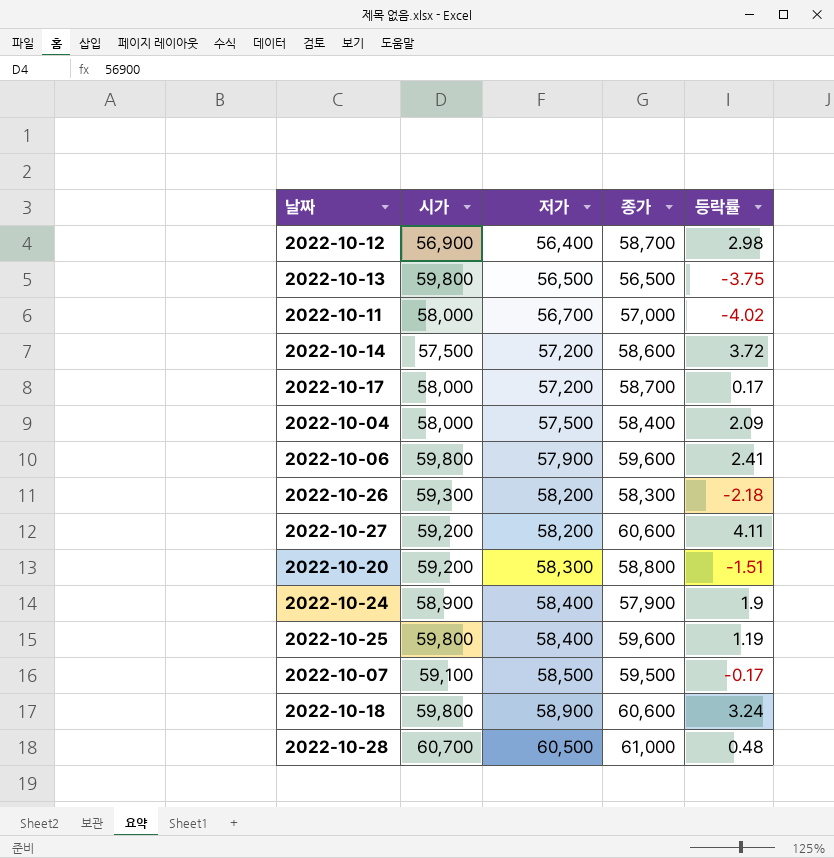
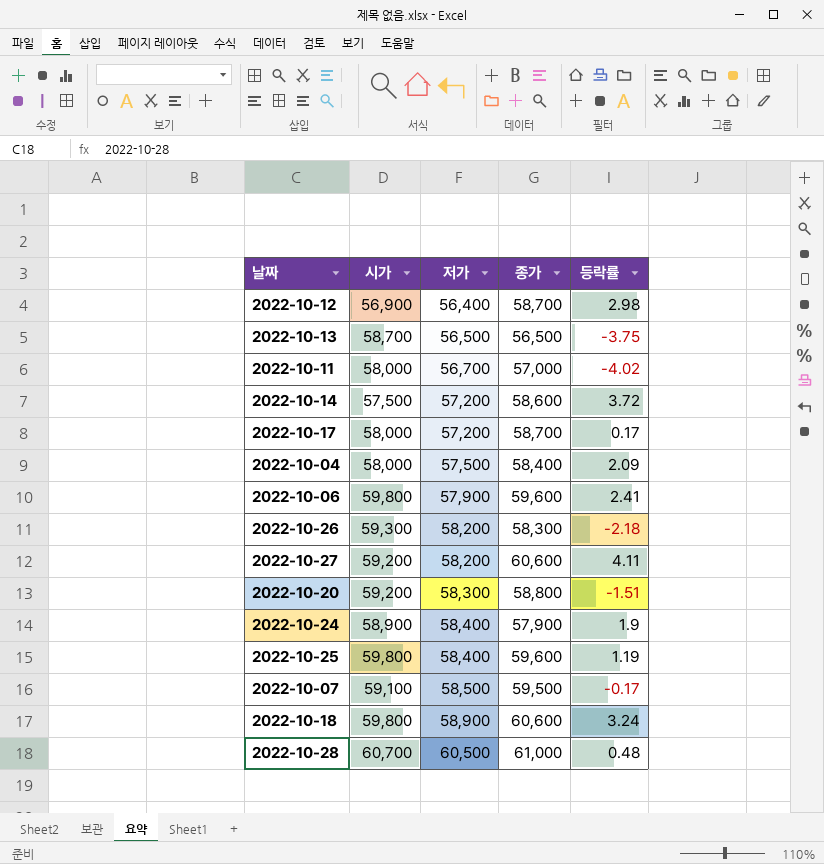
2022-10-13 | 시가: 59,800 -> 58,700

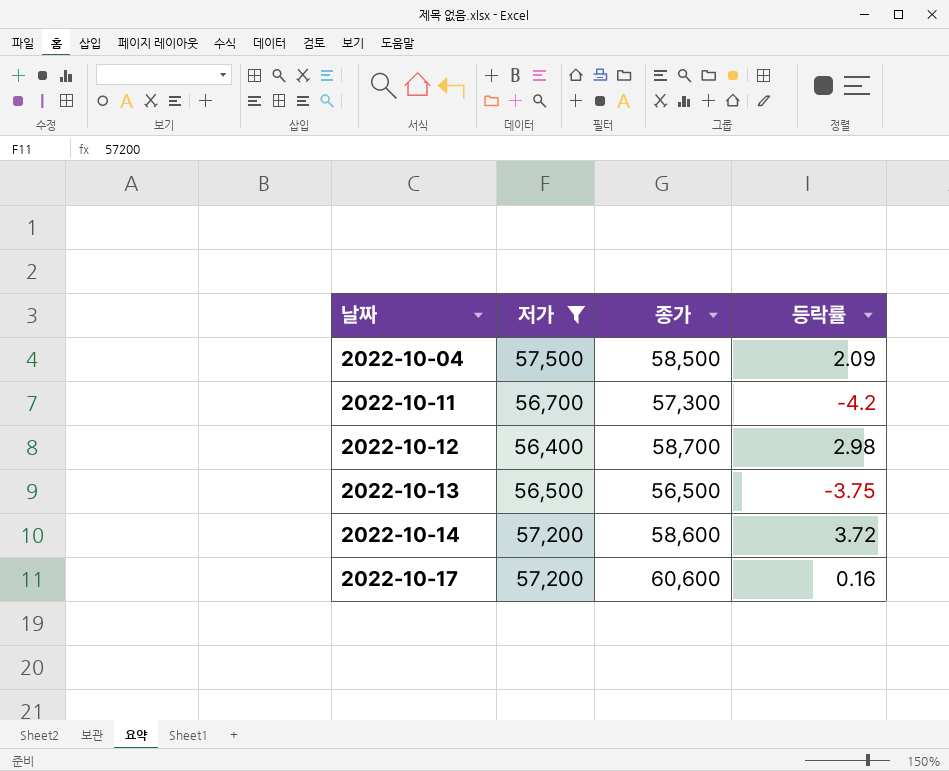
filter: none -> 저가 <= 57,500
row order: 저가 ascending -> 날짜 ascending
column 시가 | position: 2 -> none
2022-10-04 | 종가: 58,400 -> 58,500
2022-10-11 | 종가: 57,000 -> 57,300
2022-10-11 | 등락률: -4.02 -> -4.2
2022-10-17 | 종가: 58,700 -> 60,600
2022-10-17 | 등락률: 0.17 -> 0.16

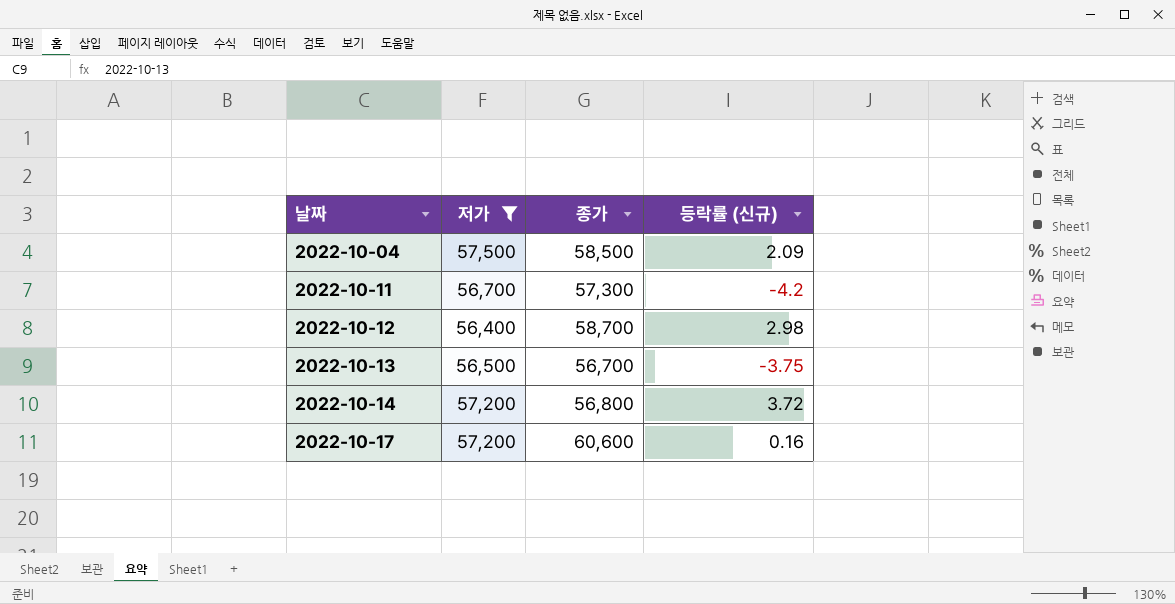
column name: 등락률 -> 등락률 (신규)
2022-10-13 | 종가: 56,500 -> 56,700
2022-10-14 | 종가: 58,600 -> 56,800

